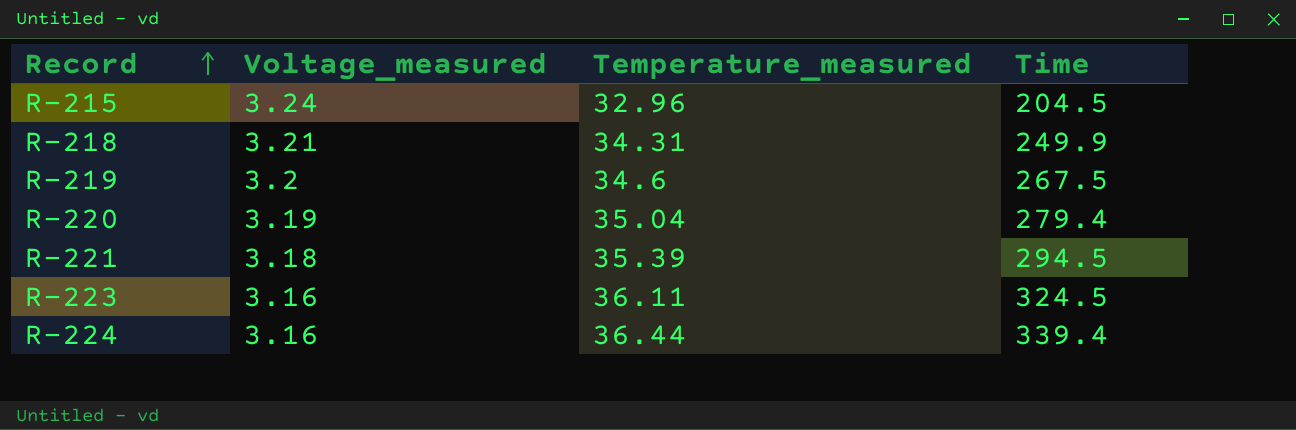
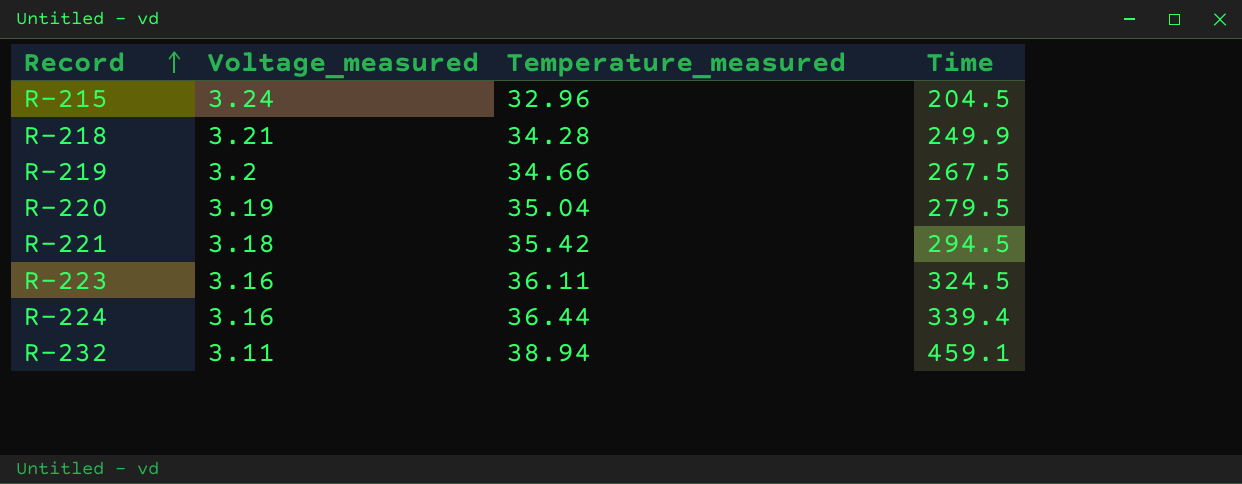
R-218 | Temperature_measured: 34.31 -> 34.28
R-219 | Temperature_measured: 34.6 -> 34.66
R-220 | Time: 279.4 -> 279.5
R-221 | Temperature_measured: 35.39 -> 35.42
row R-232: none -> 3.11 | 38.94 | 459.1

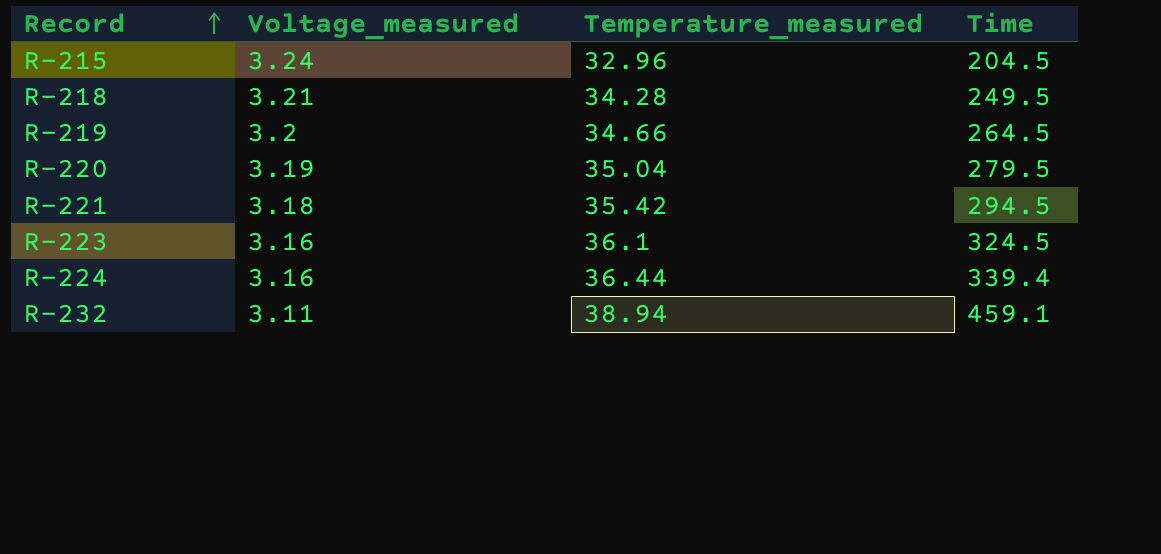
R-218 | Time: 249.9 -> 249.5
R-219 | Time: 267.5 -> 264.5
R-223 | Temperature_measured: 36.11 -> 36.1

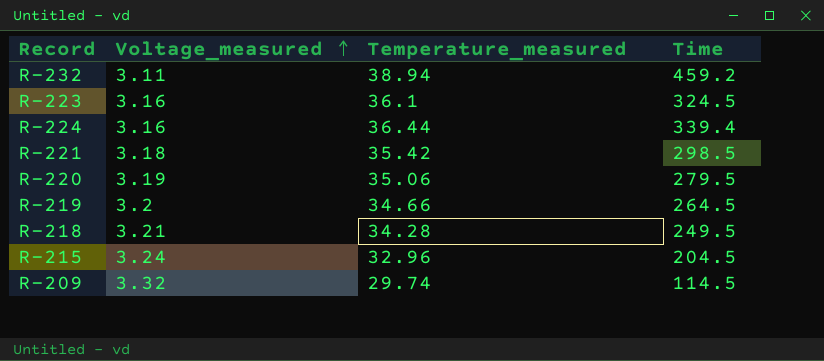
row order: Record ascending -> Voltage_measured ascending
R-232 | Time: 459.1 -> 459.2
R-221 | Time: 294.5 -> 298.5
R-220 | Temperature_measured: 35.04 -> 35.06
row R-209: none -> 3.32 | 29.74 | 114.5

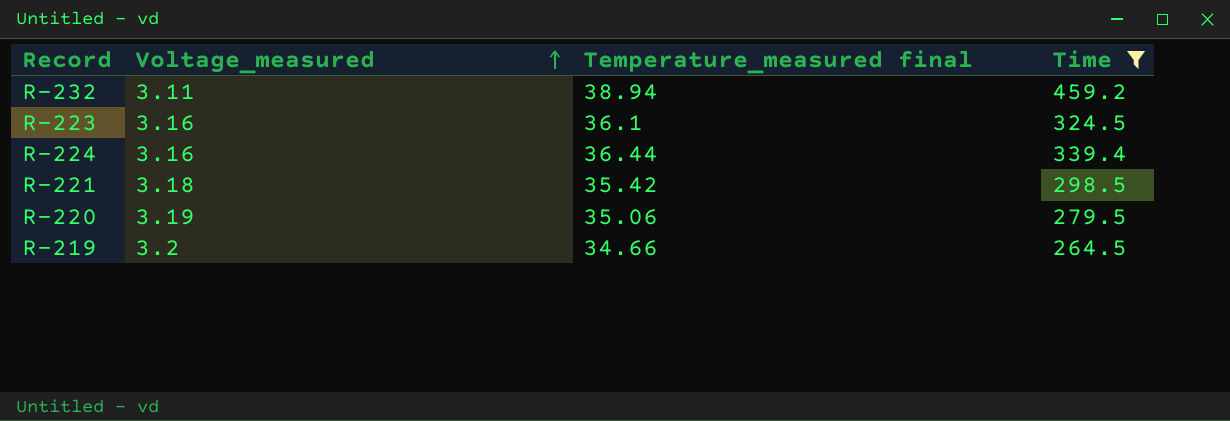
filter: none -> Time >= 264.5
column name: Temperature_measured -> Temperature_measured final

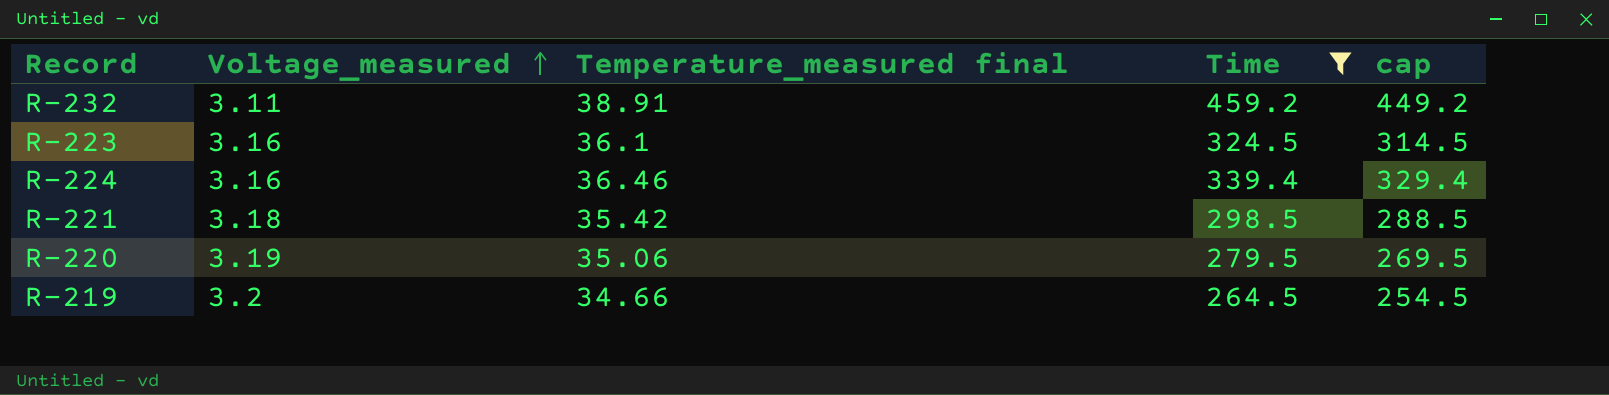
column cap | formula: none -> [Time] - 10
R-232 | Temperature_measured final: 38.94 -> 38.91
R-224 | Temperature_measured final: 36.44 -> 36.46

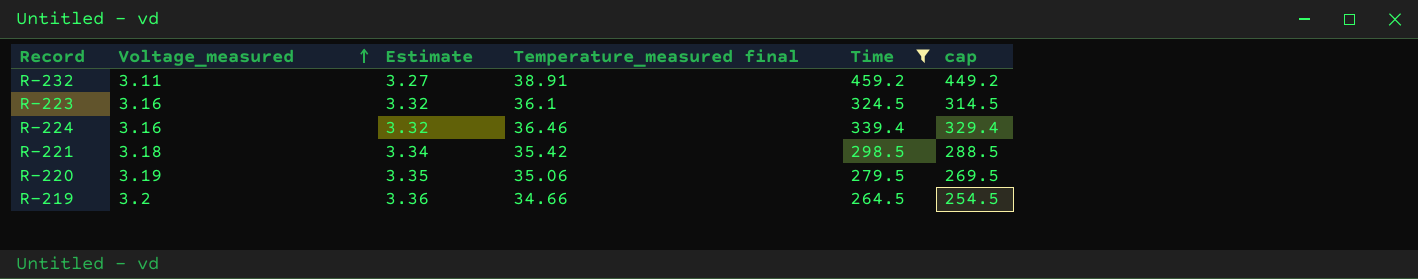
column Estimate | formula: none -> [Voltage_measured] * 1.05

